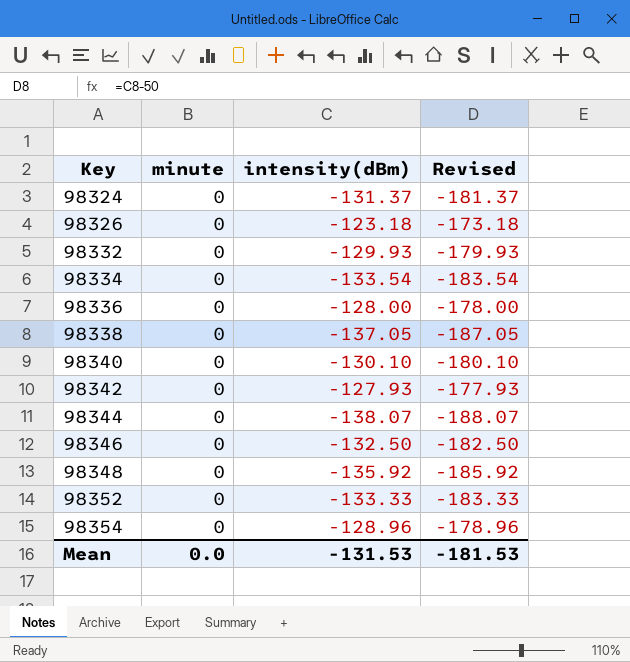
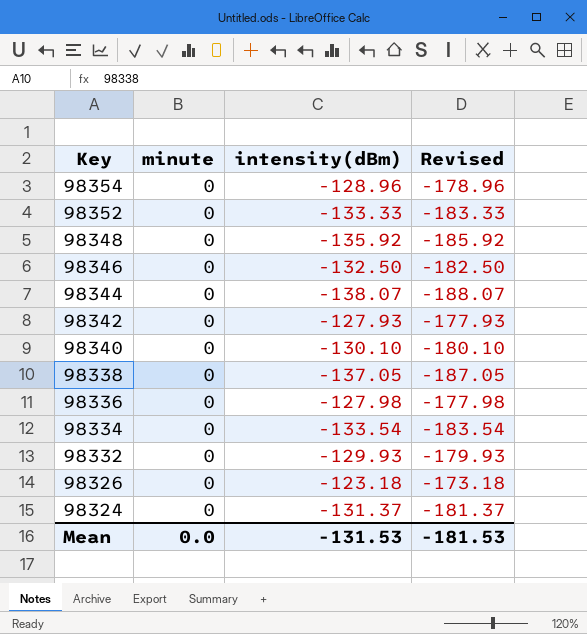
row order: Key ascending -> Key descending
98336 | intensity(dBm): -128.00 -> -127.98
98336 | Revised: -178.00 -> -177.98

